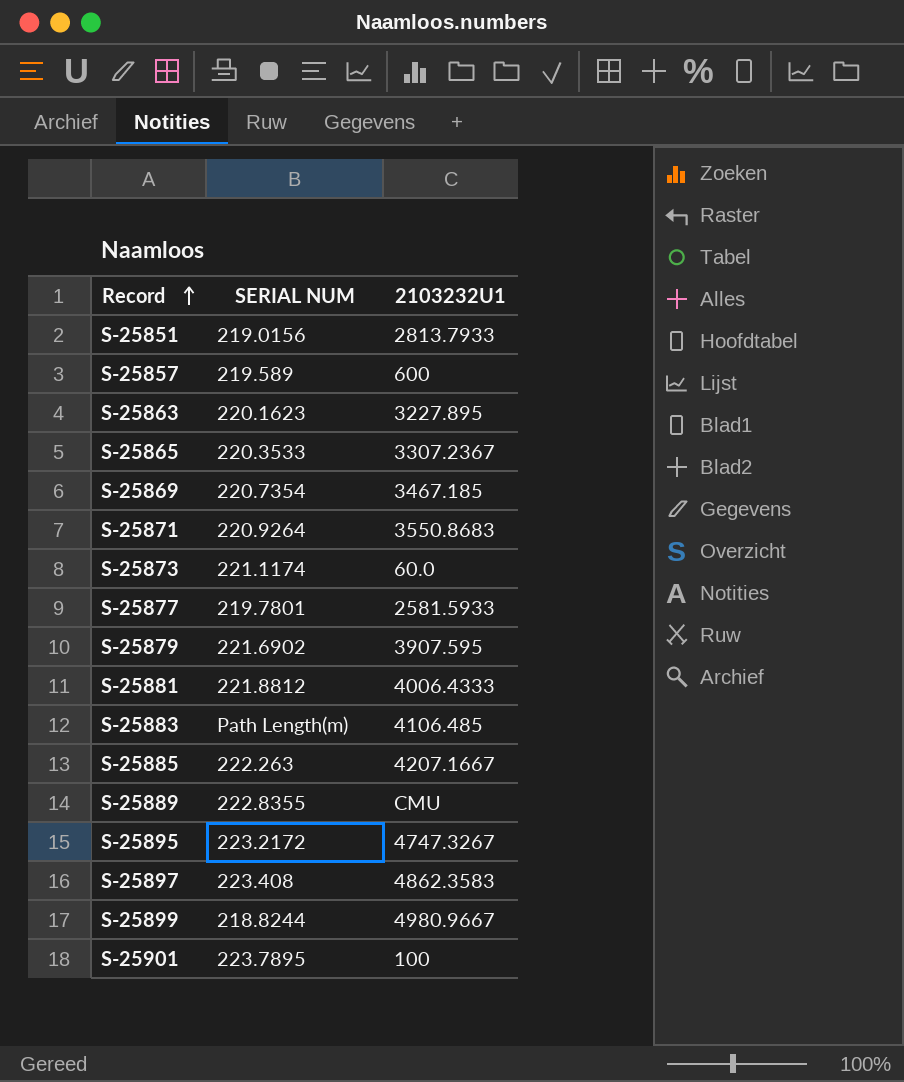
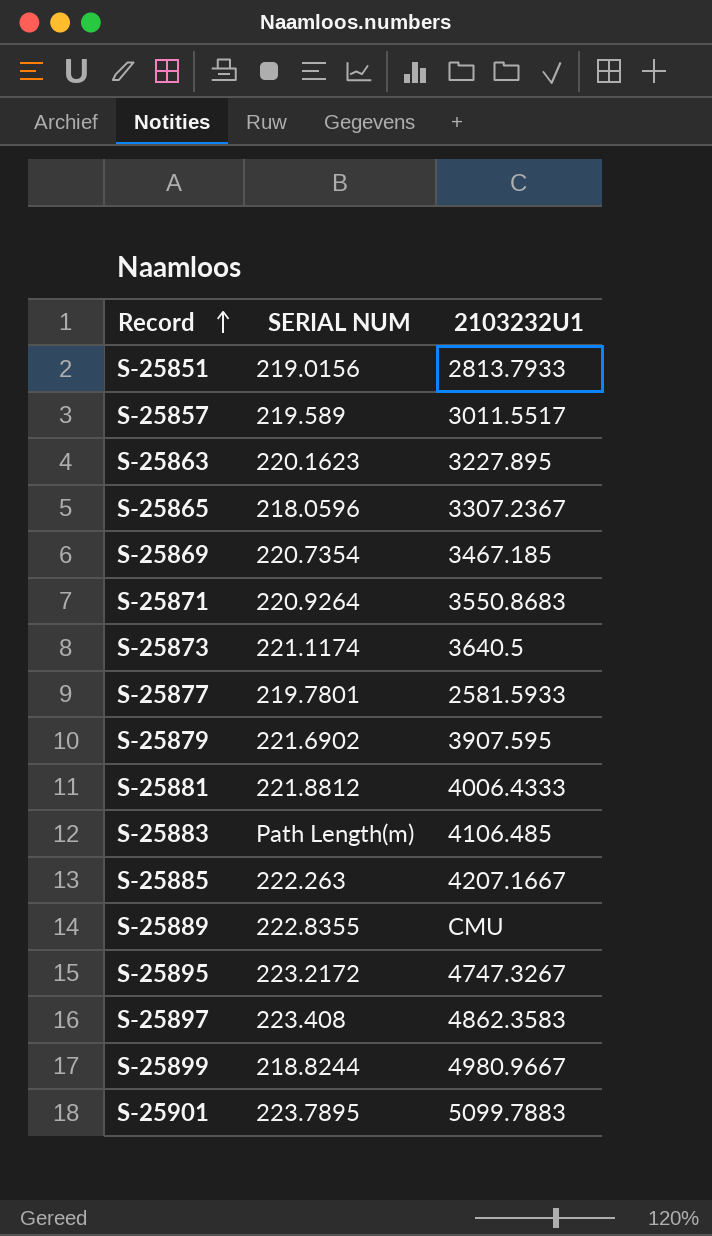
S-25857 | 2103232U1: 600 -> 3011.5517
S-25865 | SERIAL NUM: 220.3533 -> 218.0596
S-25873 | 2103232U1: 60.0 -> 3640.5
S-25901 | 2103232U1: 100 -> 5099.7883

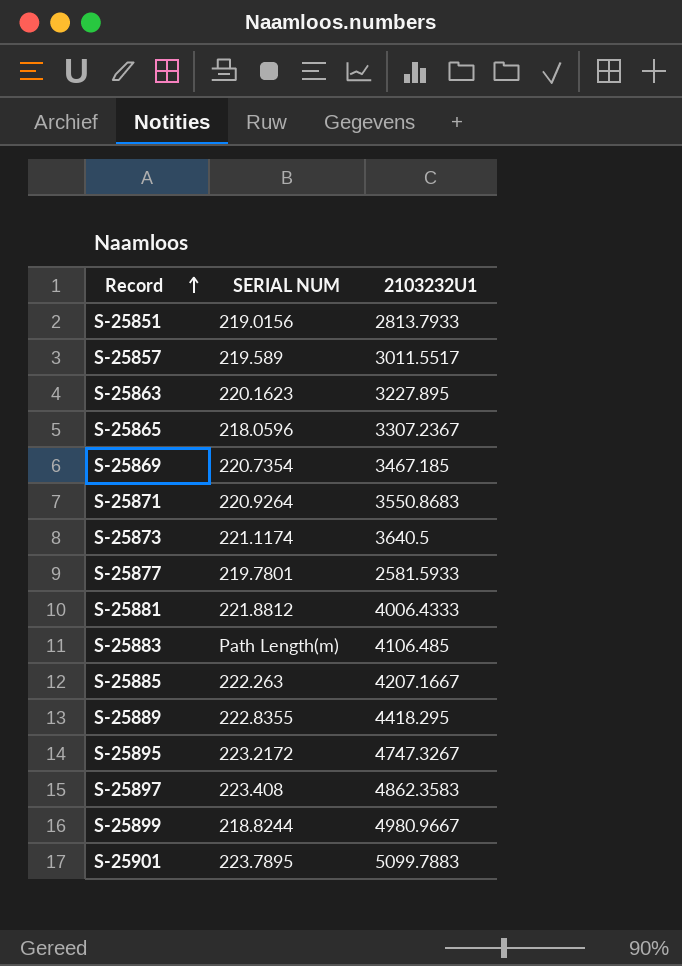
row S-25879: 221.6902 | 3907.595 -> none
S-25889 | 2103232U1: CMU -> 4418.295

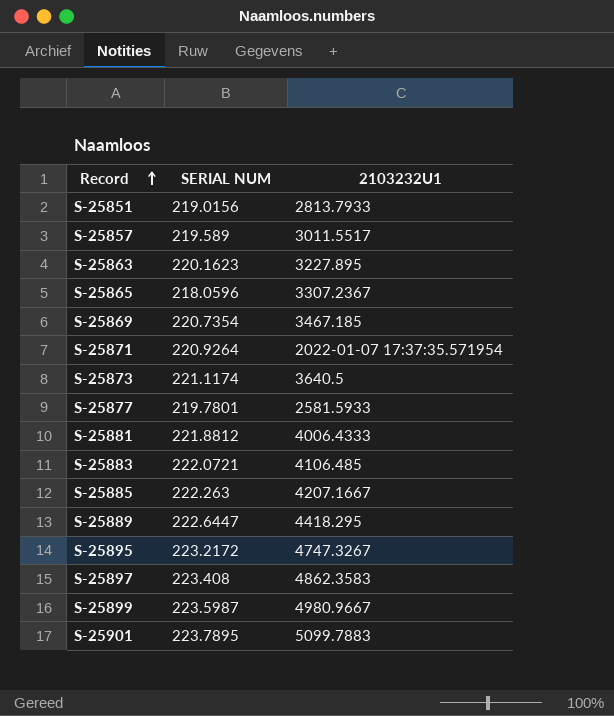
S-25871 | 2103232U1: 3550.8683 -> 2022-01-07 17:37:35.571954
S-25883 | SERIAL NUM: Path Length(m) -> 222.0721
S-25889 | SERIAL NUM: 222.8355 -> 222.6447
S-25899 | SERIAL NUM: 218.8244 -> 223.5987

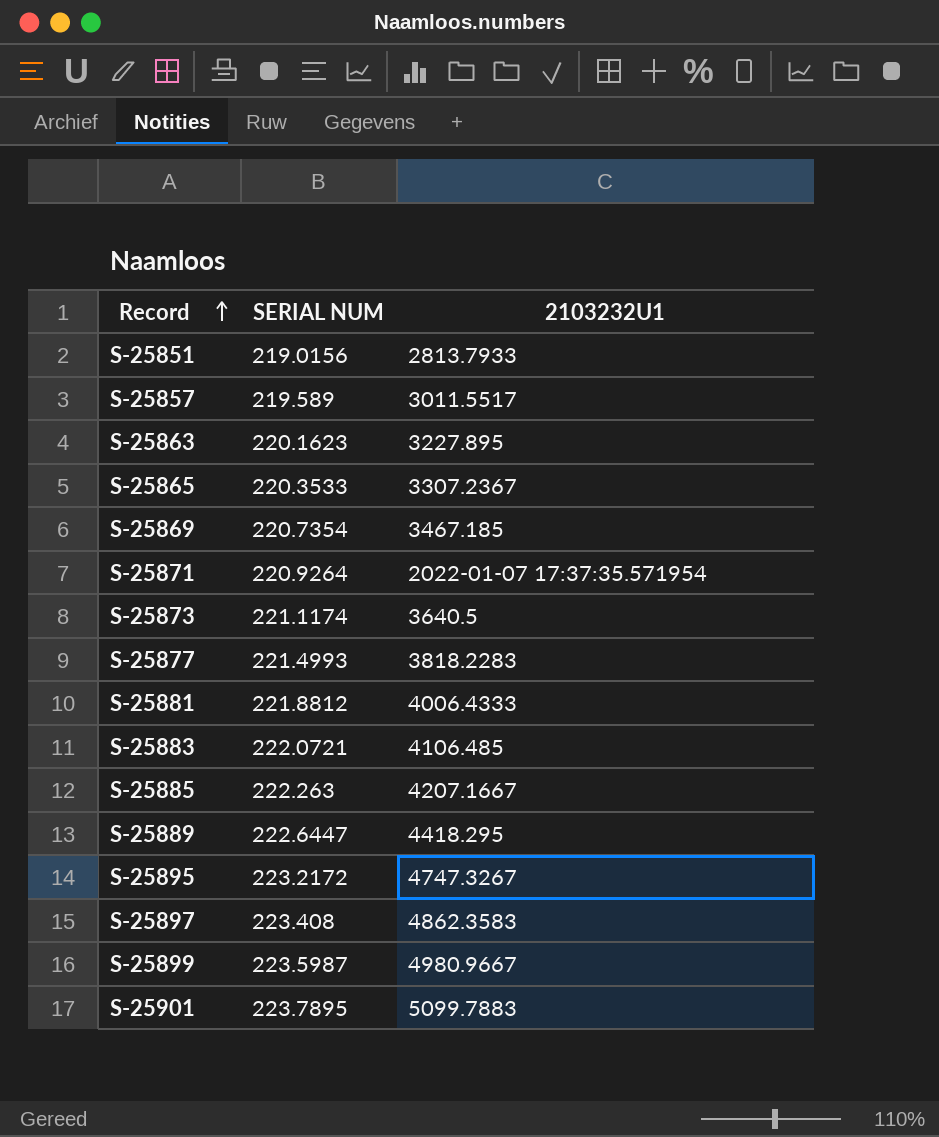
S-25865 | SERIAL NUM: 218.0596 -> 220.3533
S-25877 | SERIAL NUM: 219.7801 -> 221.4993
S-25877 | 2103232U1: 2581.5933 -> 3818.2283

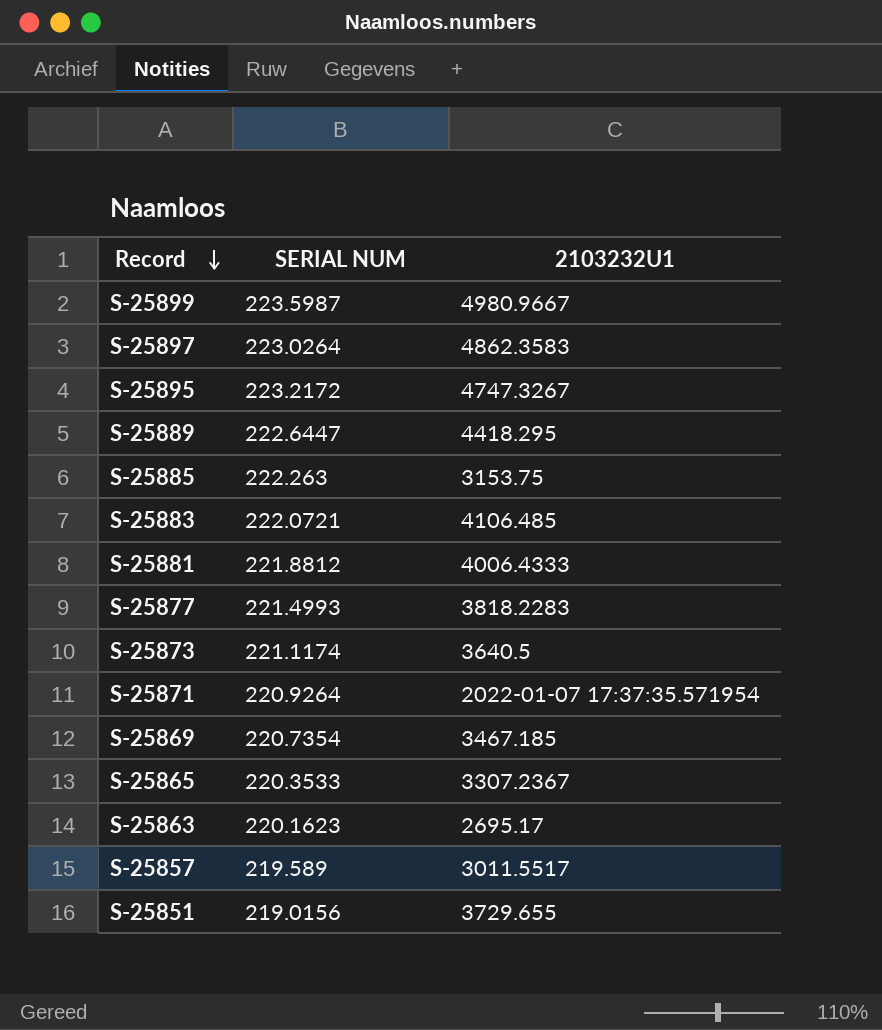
row order: Record ascending -> Record descending
row S-25901: 223.7895 | 5099.7883 -> none
S-25897 | SERIAL NUM: 223.408 -> 223.0264
S-25885 | 2103232U1: 4207.1667 -> 3153.75
S-25863 | 2103232U1: 3227.895 -> 2695.17
S-25851 | 2103232U1: 2813.7933 -> 3729.655

